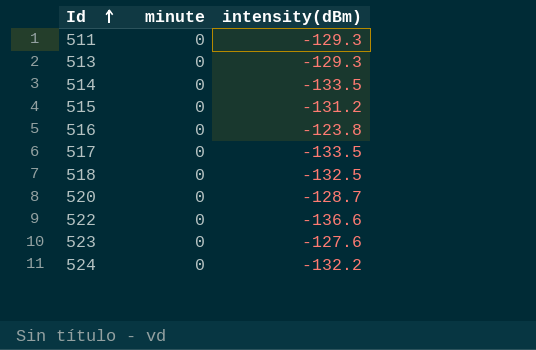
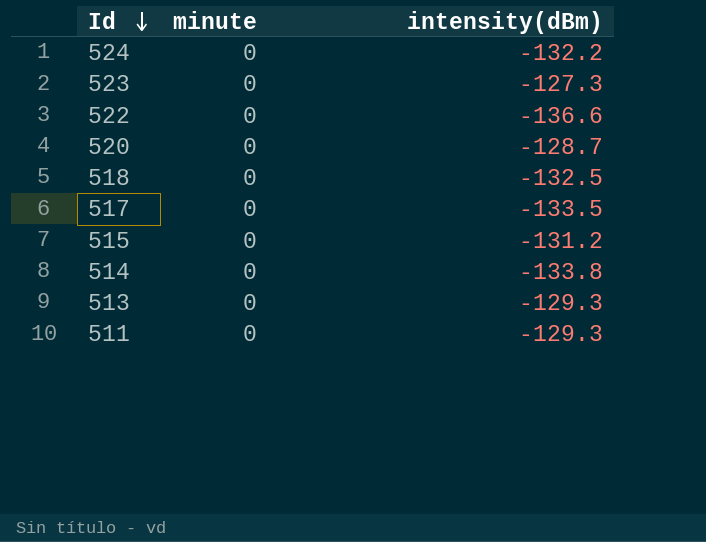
row order: Id ascending -> Id descending
row 516: 0 | -123.8 -> none
523 | intensity(dBm): -127.6 -> -127.3
514 | intensity(dBm): -133.5 -> -133.8

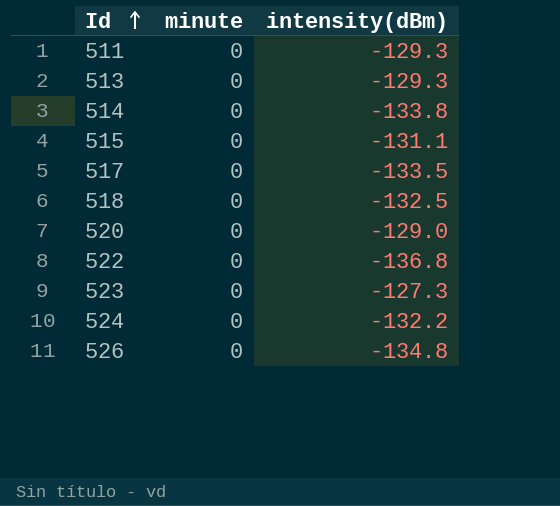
row order: Id descending -> Id ascending
515 | intensity(dBm): -131.2 -> -131.1
520 | intensity(dBm): -128.7 -> -129.0
522 | intensity(dBm): -136.6 -> -136.8
row 526: none -> 0 | -134.8

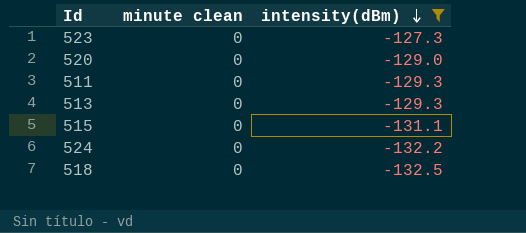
filter: none -> intensity(dBm) >= -132.5
row order: Id ascending -> intensity(dBm) descending
column name: minute -> minute clean

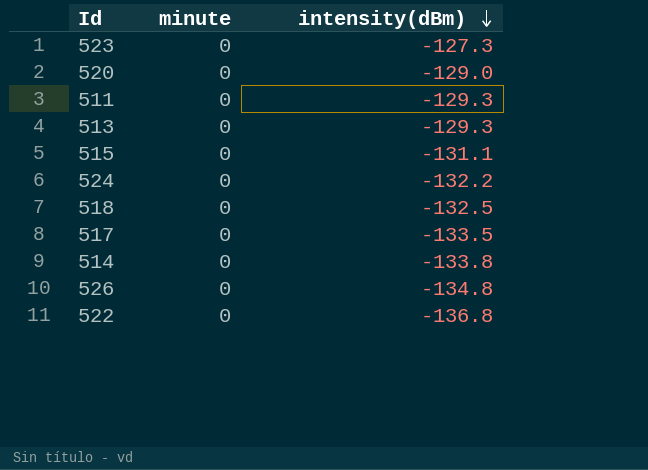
filter: intensity(dBm) >= -132.5 -> none
column name: minute clean -> minute

